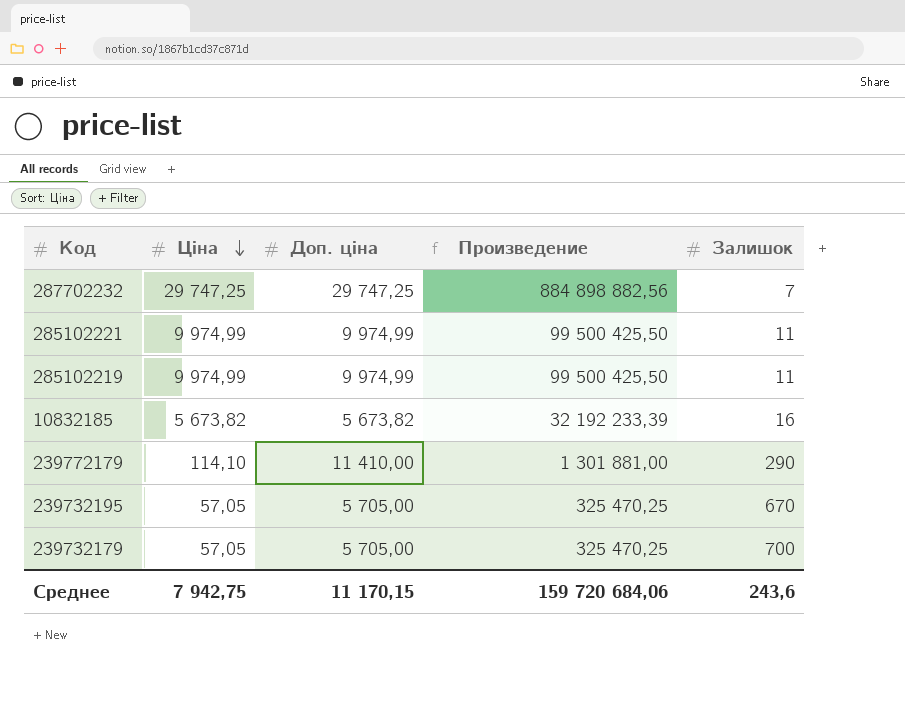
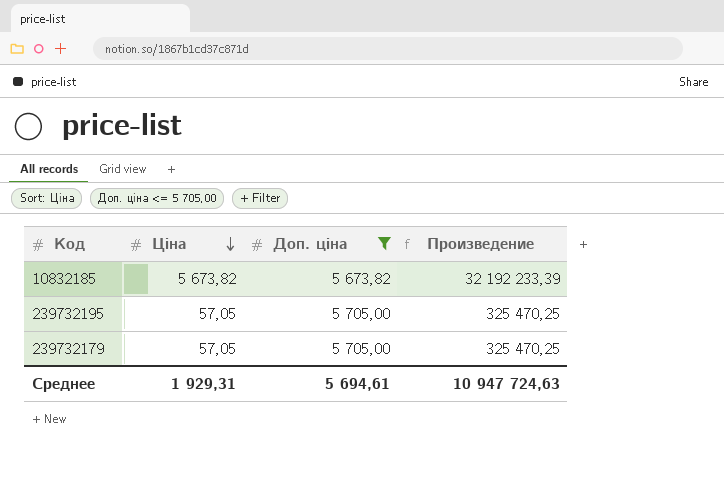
filter: none -> Доп. ціна <= 5 705,00
column Залишок | position: 5 -> none
Среднее | Ціна: 7 942,75 -> 1 929,31
Среднее | Доп. ціна: 11 170,15 -> 5 694,61
Среднее | Произведение: 159 720 684,06 -> 10 947 724,63

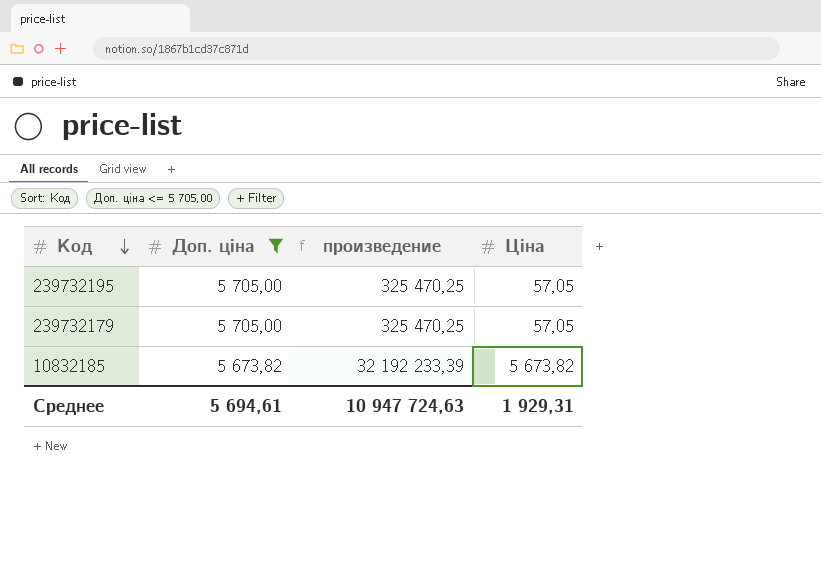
row order: Ціна descending -> Код descending
column name: Произведение -> произведение
column Ціна | position: 2 -> 4

